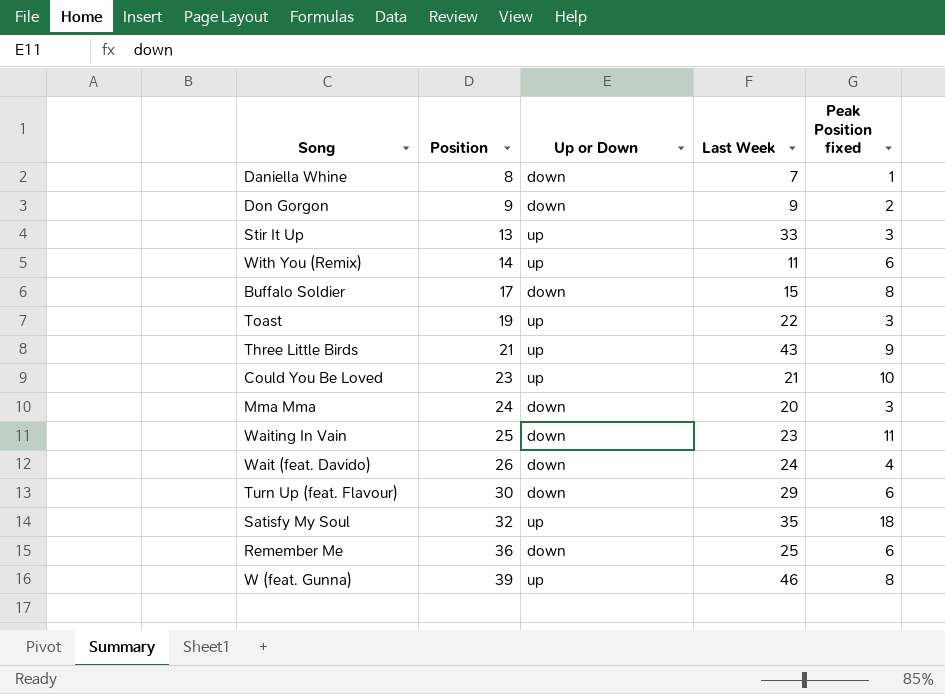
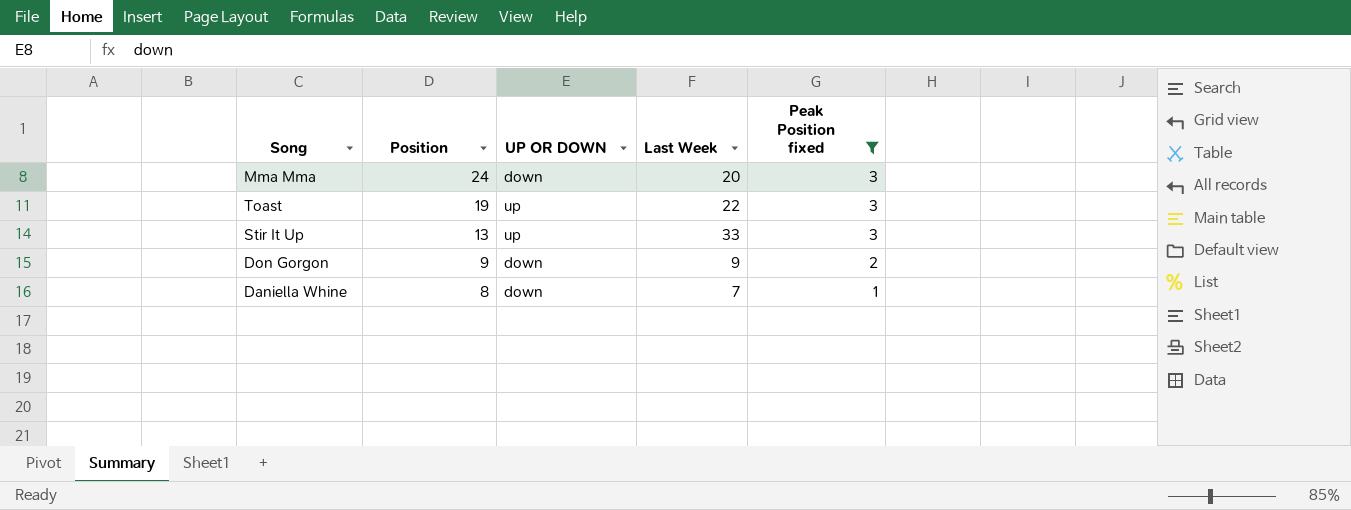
filter: none -> Peak Position fixed <= 3
row order: Position ascending -> Position descending
column name: Up or Down -> UP OR DOWN

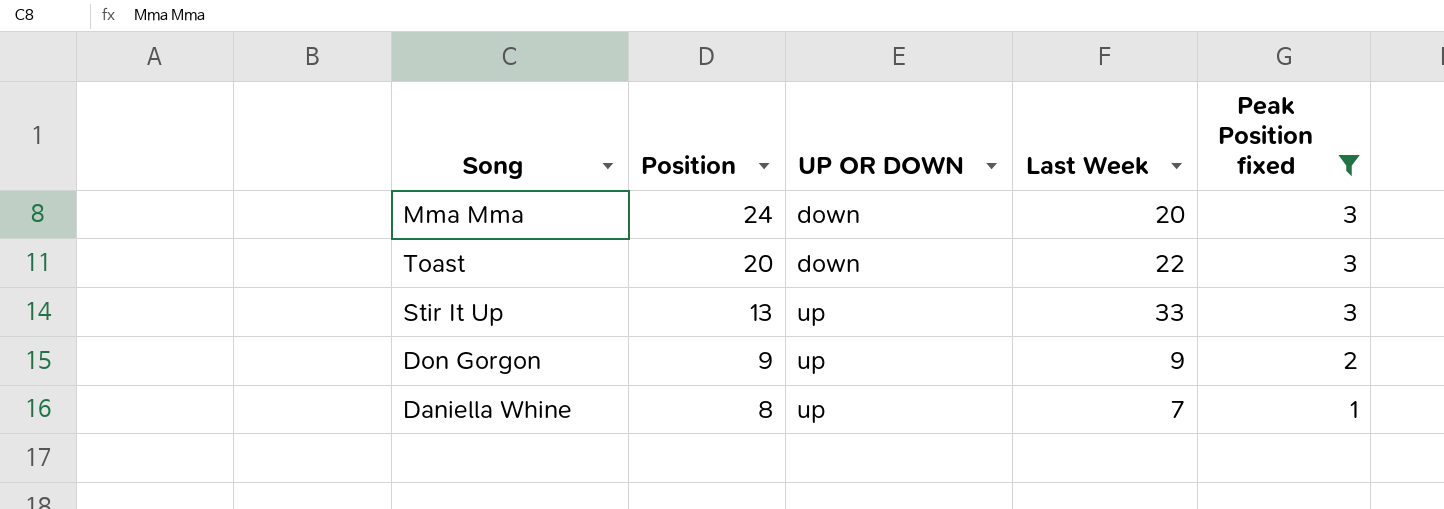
Toast | Position: 19 -> 20
Toast | UP OR DOWN: up -> down
Don Gorgon | UP OR DOWN: down -> up
Daniella Whine | UP OR DOWN: down -> up

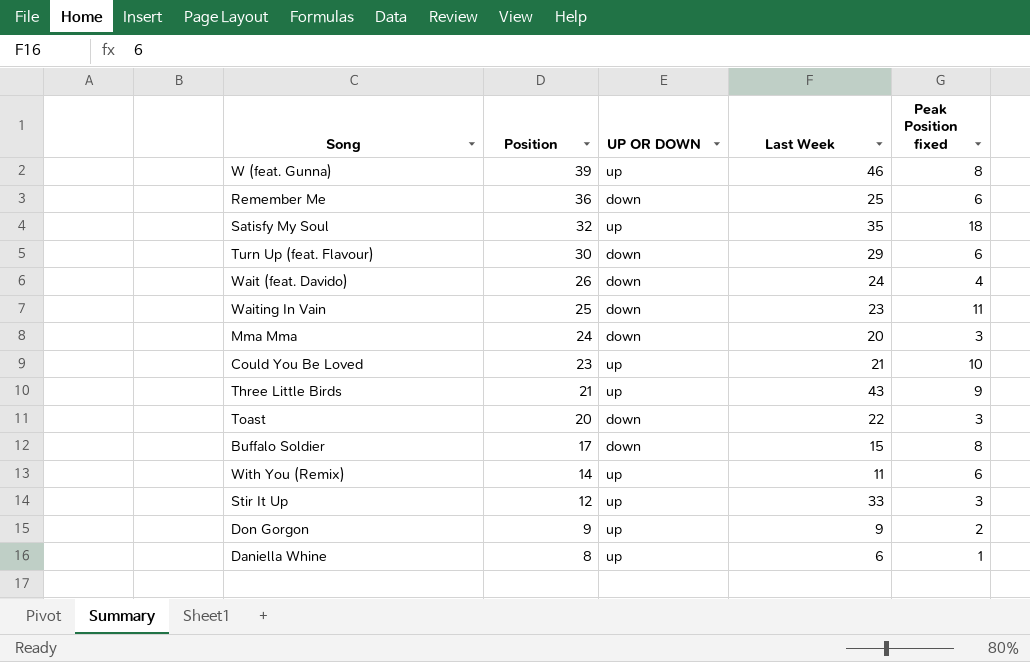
filter: Peak Position fixed <= 3 -> none
Stir It Up | Position: 13 -> 12
Daniella Whine | Last Week: 7 -> 6

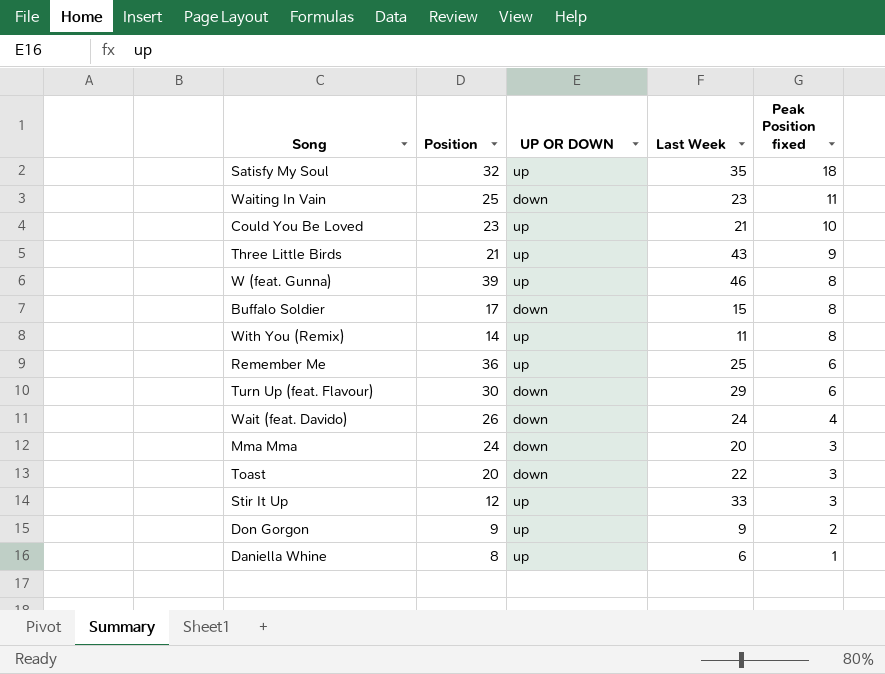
row order: Position descending -> Peak Position fixed descending
With You (Remix) | Peak Position fixed: 6 -> 8
Remember Me | UP OR DOWN: down -> up

